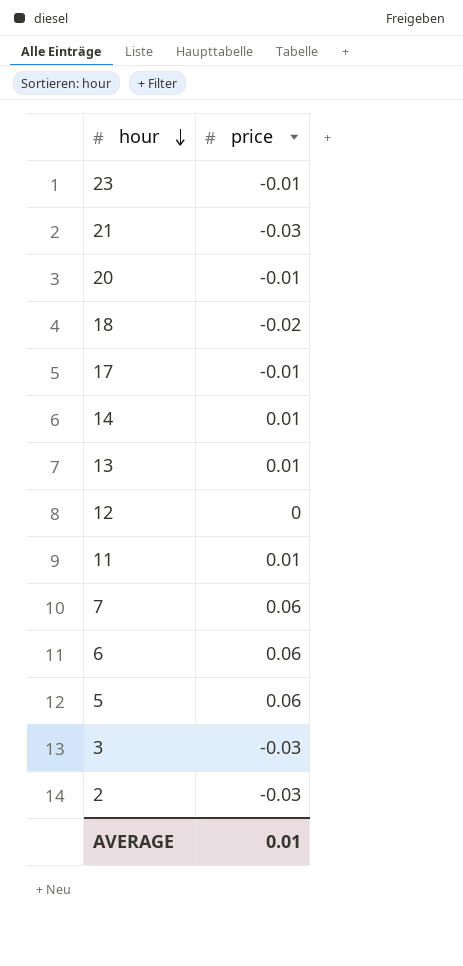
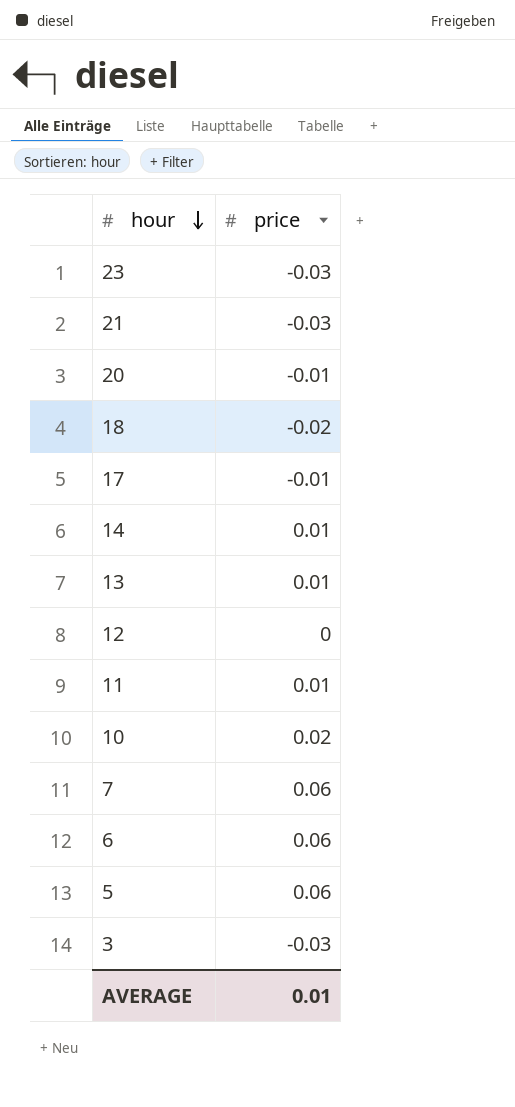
row 2: -0.03 -> none
23 | price: -0.01 -> -0.03
row 10: none -> 0.02

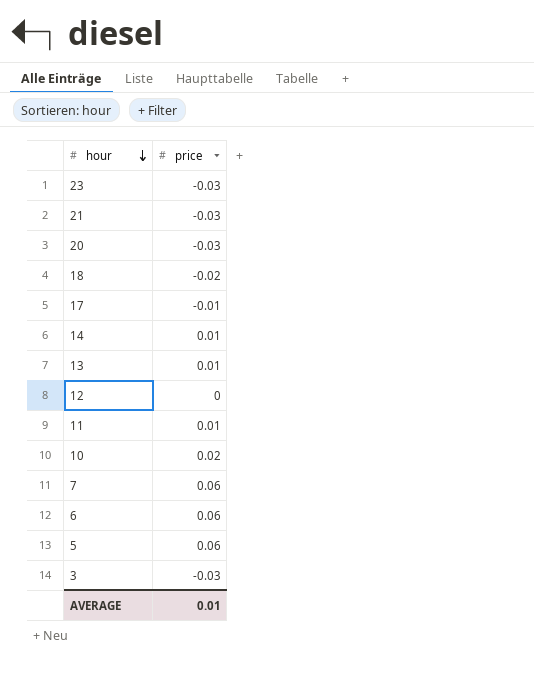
20 | price: -0.01 -> -0.03

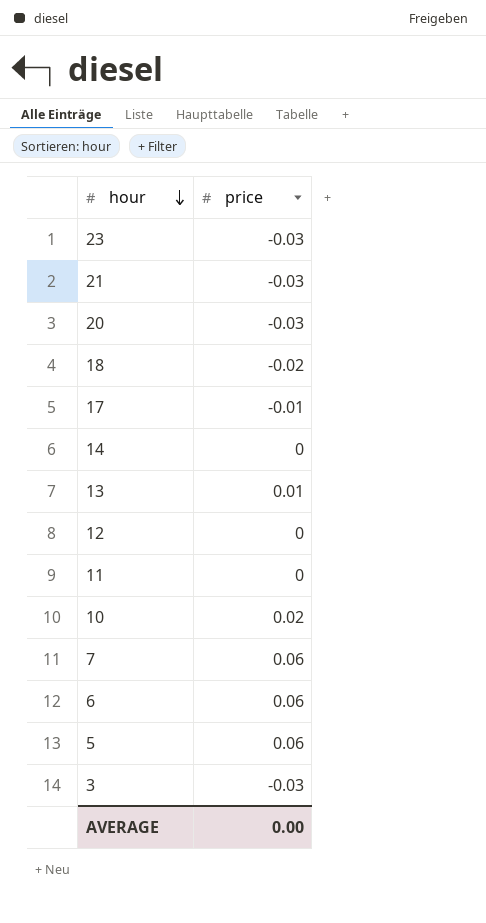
14 | price: 0.01 -> 0
11 | price: 0.01 -> 0
AVERAGE | price: 0.01 -> 0.00

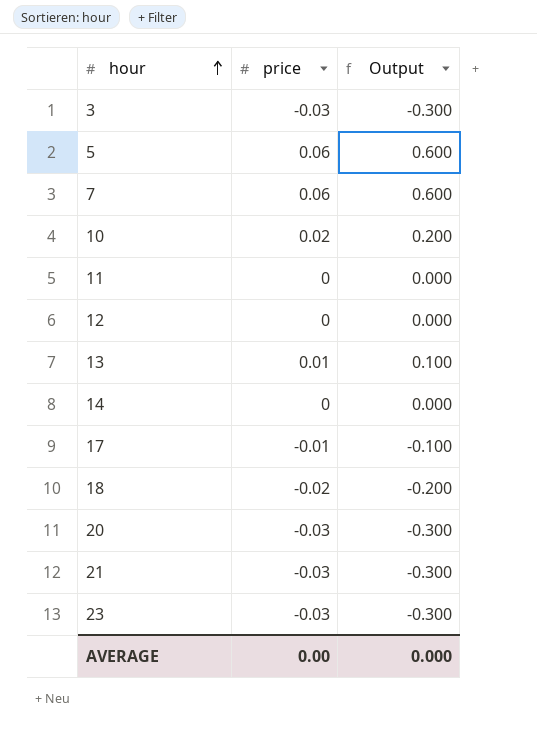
row order: hour descending -> hour ascending
column Output | formula: none -> [price] * 10
row 6: 0.06 -> none

